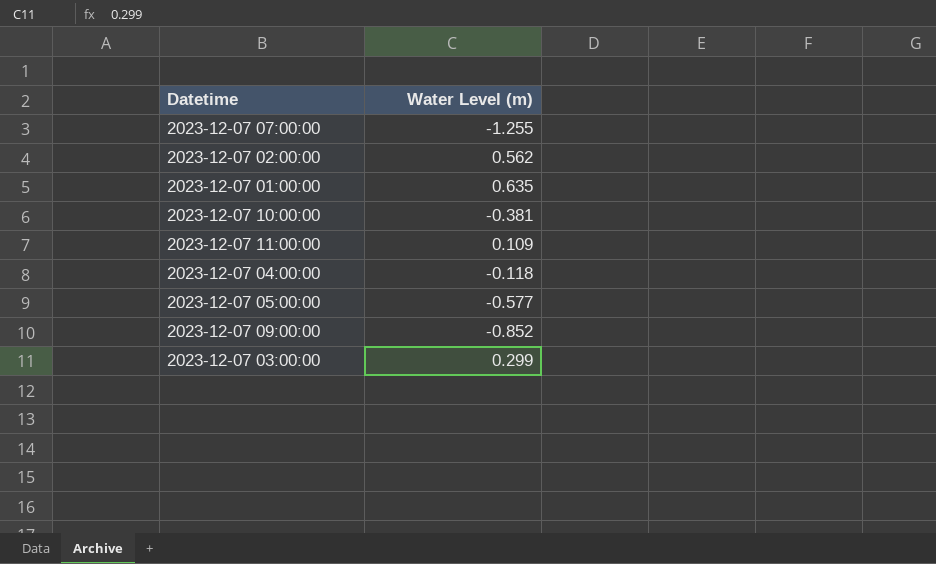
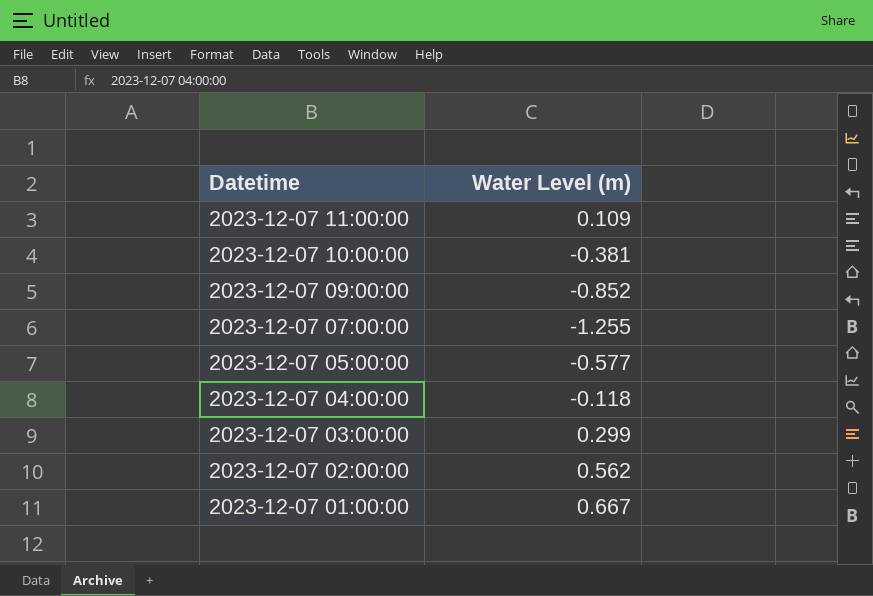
row order: none -> Datetime descending
2023-12-07 01:00:00 | Water Level (m): 0.635 -> 0.667

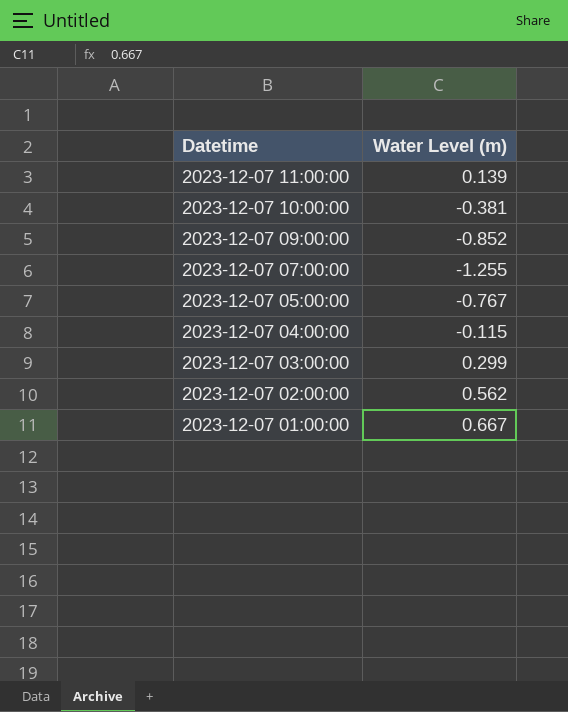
2023-12-07 11:00:00 | Water Level (m): 0.109 -> 0.139
2023-12-07 05:00:00 | Water Level (m): -0.577 -> -0.767
2023-12-07 04:00:00 | Water Level (m): -0.118 -> -0.115

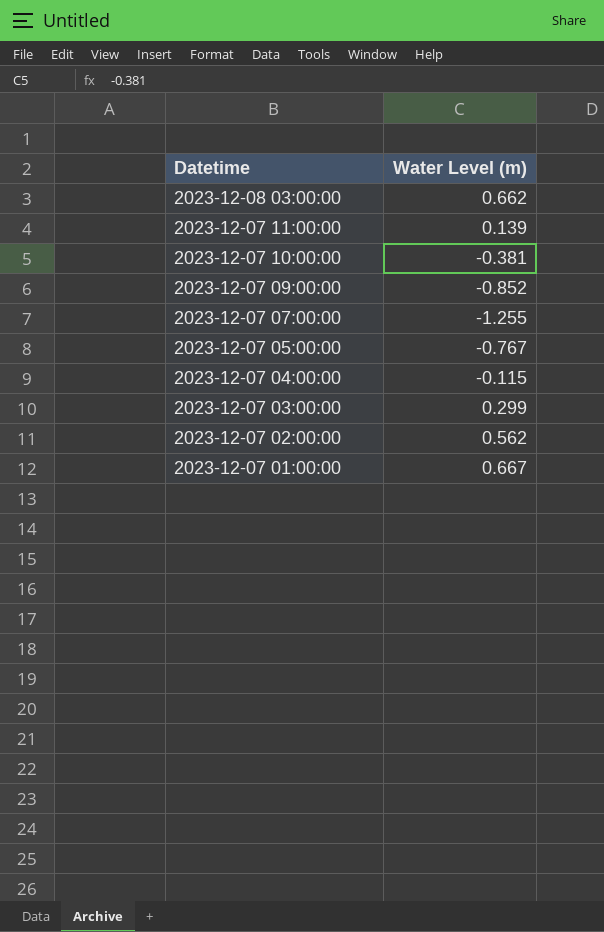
row 2023-12-08 03:00:00: none -> 0.662

